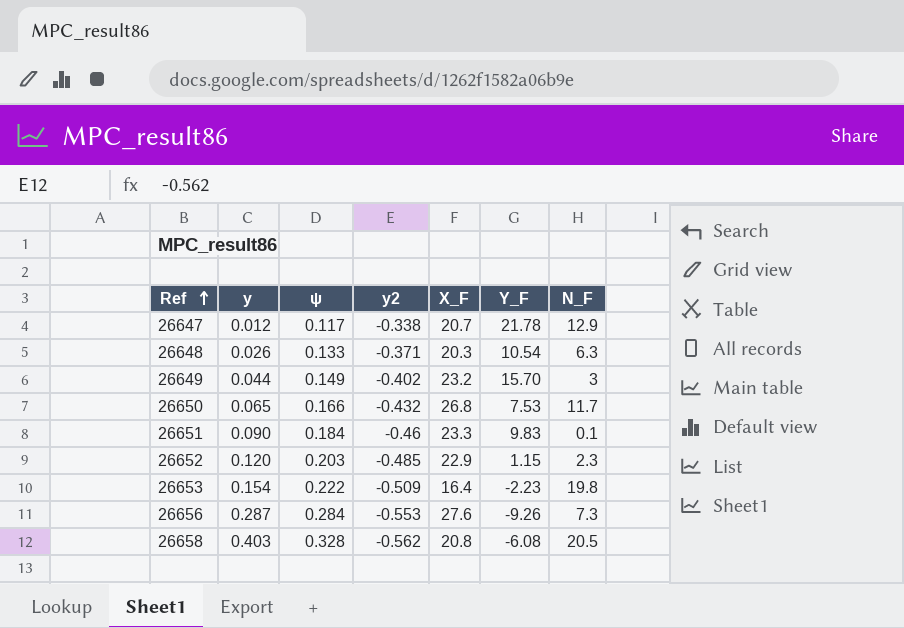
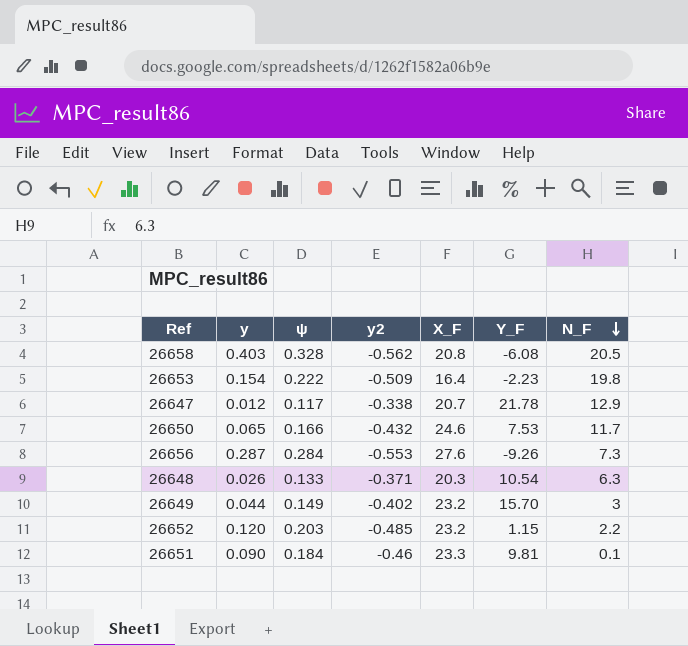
row order: Ref ascending -> N_F descending
26650 | X_F: 26.8 -> 24.6
26652 | X_F: 22.9 -> 23.2
26652 | N_F: 2.3 -> 2.2
26651 | Y_F: 9.83 -> 9.81

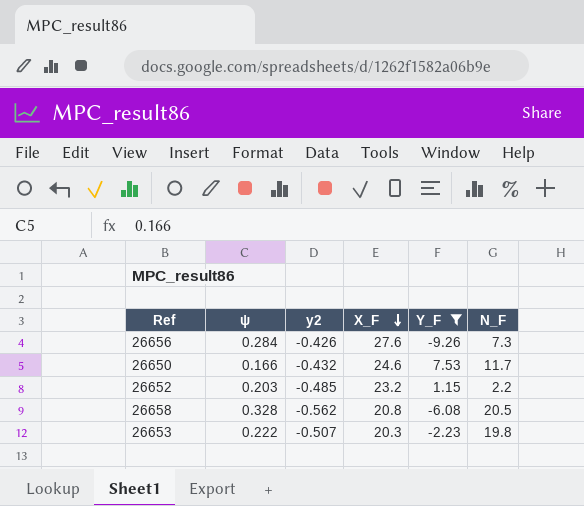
filter: none -> Y_F <= 7.53
row order: N_F descending -> X_F descending
column y | position: 2 -> none
26656 | y2: -0.553 -> -0.426
26653 | y2: -0.509 -> -0.507
26653 | X_F: 16.4 -> 20.3

